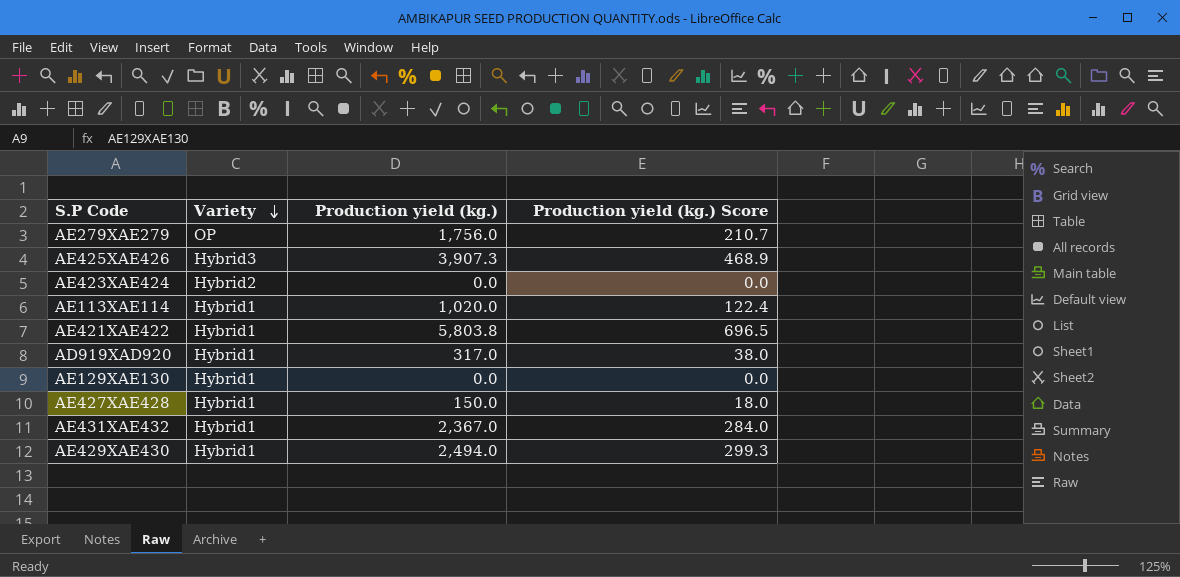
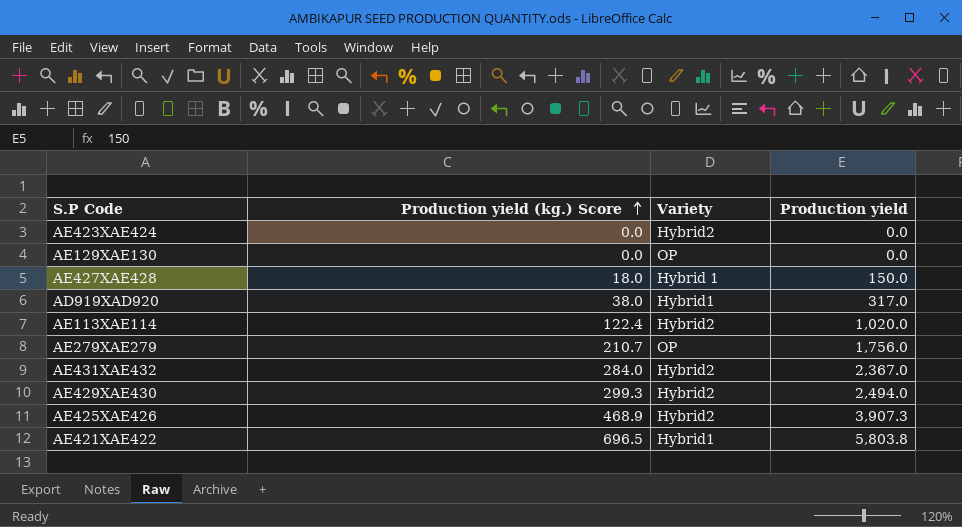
row order: Variety descending -> Production yield (kg.) Score ascending
column Production yield (kg.) Score | position: 4 -> 2
column name: Production yield (kg.) -> Production yield
AE129XAE130 | Variety: Hybrid1 -> OP
AE427XAE428 | Variety: Hybrid1 -> Hybrid 1
AE113XAE114 | Variety: Hybrid1 -> Hybrid2
AE431XAE432 | Variety: Hybrid1 -> Hybrid2
AE429XAE430 | Variety: Hybrid1 -> Hybrid2
AE425XAE426 | Variety: Hybrid3 -> Hybrid2

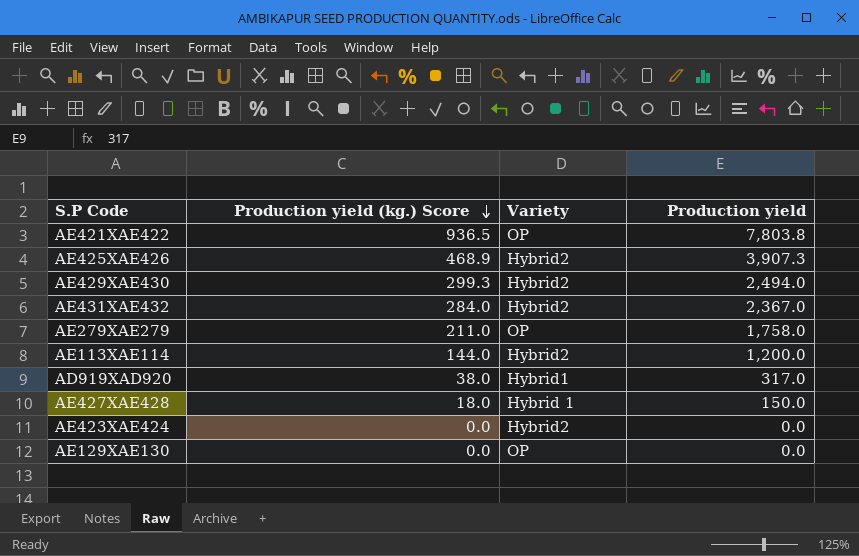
row order: Production yield (kg.) Score ascending -> Production yield (kg.) Score descending
AE421XAE422 | Production yield (kg.) Score: 696.5 -> 936.5
AE421XAE422 | Variety: Hybrid1 -> OP
AE421XAE422 | Production yield: 5,803.8 -> 7,803.8
AE279XAE279 | Production yield (kg.) Score: 210.7 -> 211.0
AE279XAE279 | Production yield: 1,756.0 -> 1,758.0
AE113XAE114 | Production yield (kg.) Score: 122.4 -> 144.0
AE113XAE114 | Production yield: 1,020.0 -> 1,200.0

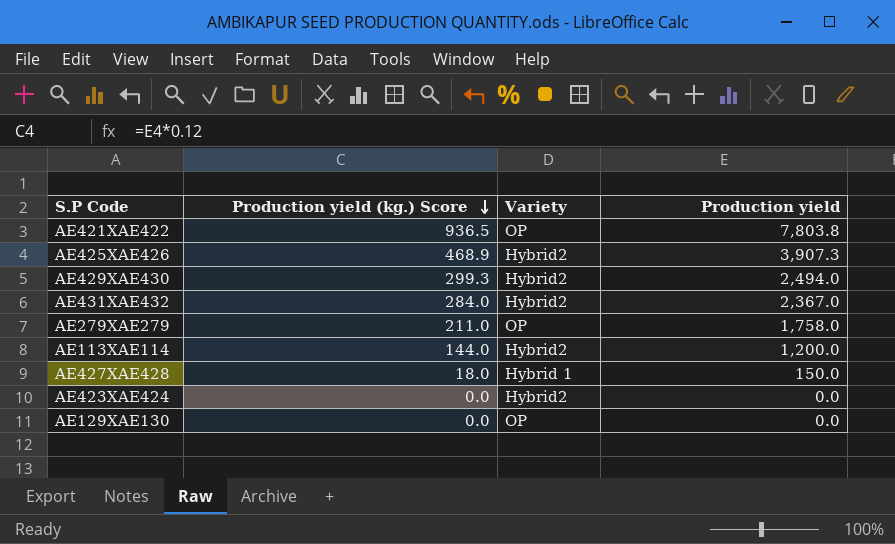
row AD919XAD920: 38.0 | Hybrid1 | 317.0 -> none

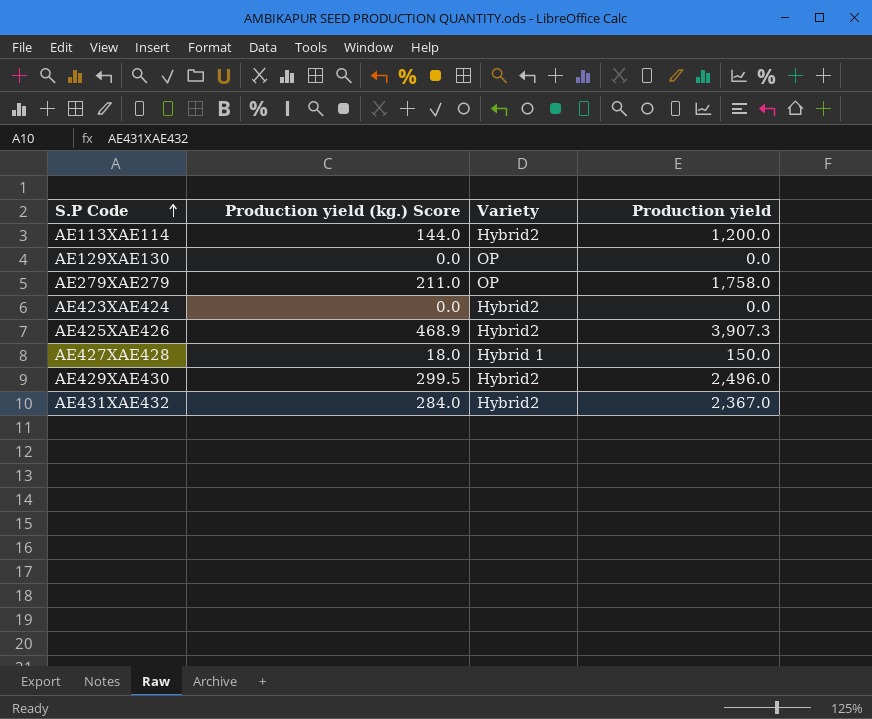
row order: Production yield (kg.) Score descending -> S.P Code ascending
row AE421XAE422: 936.5 | OP | 7,803.8 -> none
AE429XAE430 | Production yield (kg.) Score: 299.3 -> 299.5
AE429XAE430 | Production yield: 2,494.0 -> 2,496.0

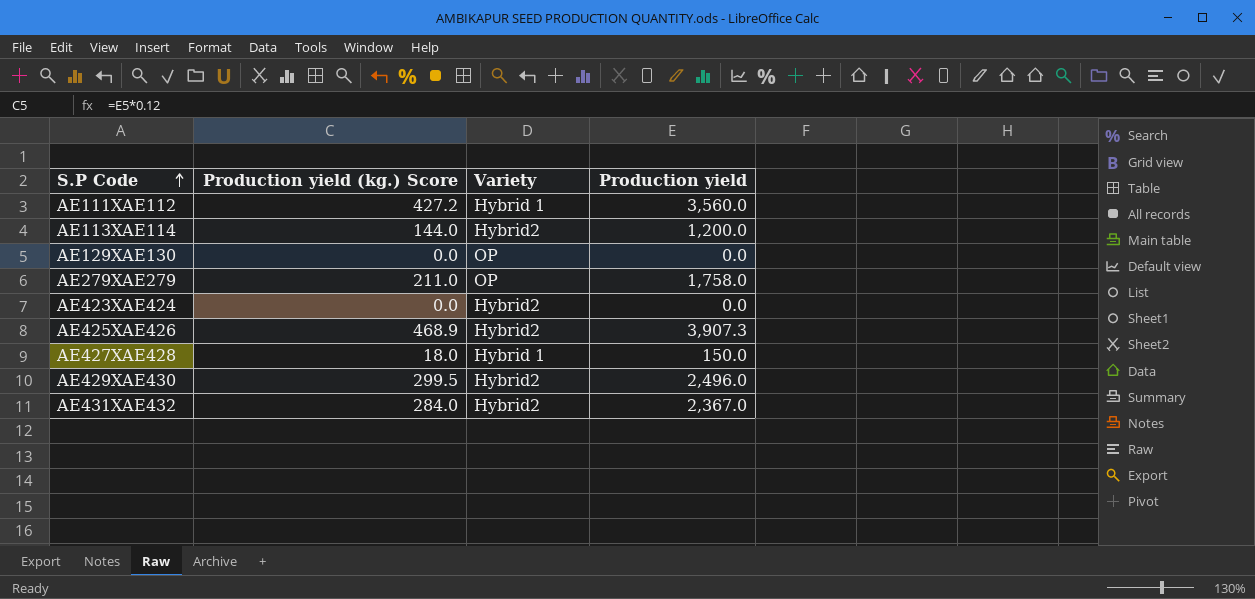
row AE111XAE112: none -> 427.2 | Hybrid 1 | 3,560.0

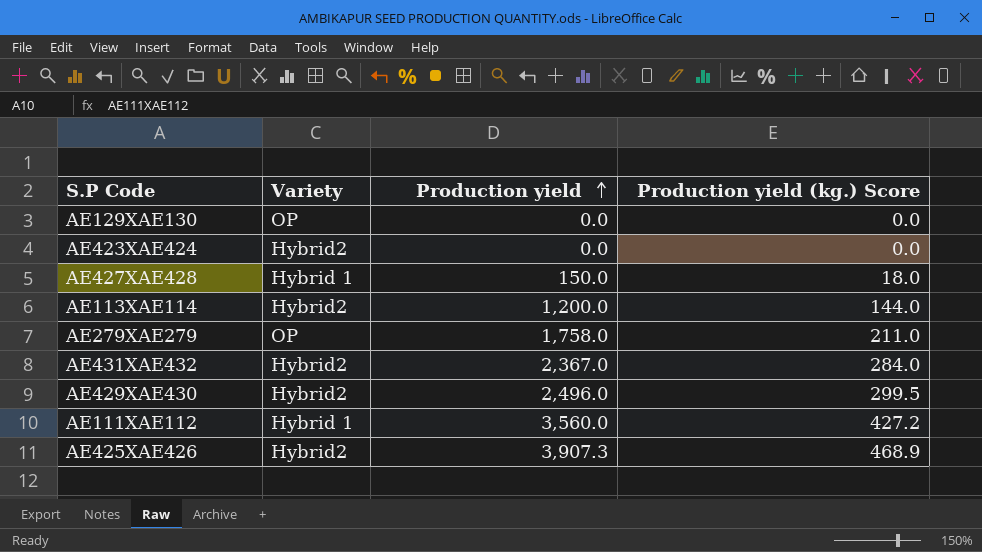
row order: S.P Code ascending -> Production yield ascending
column Production yield (kg.) Score | position: 2 -> 4

